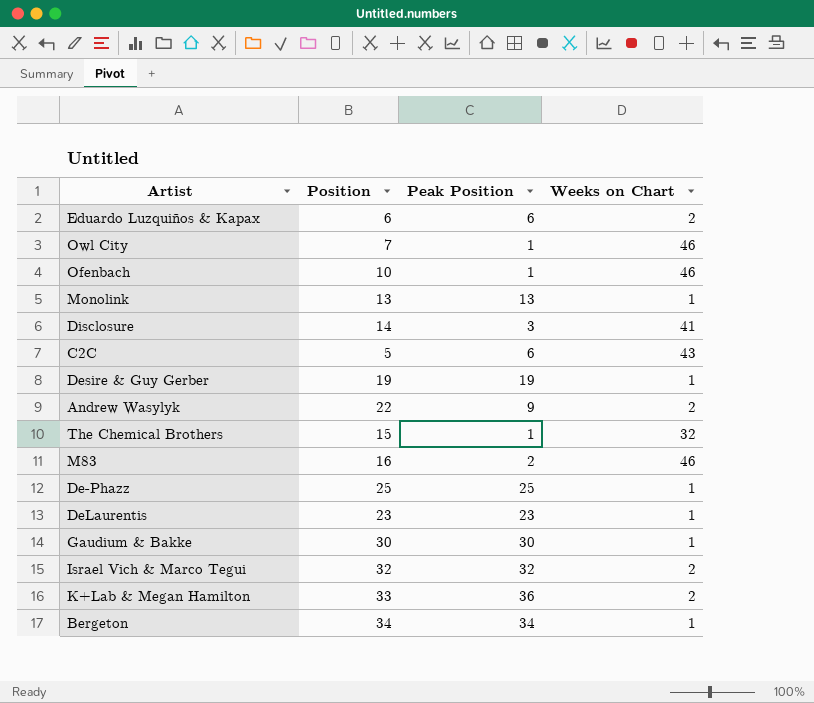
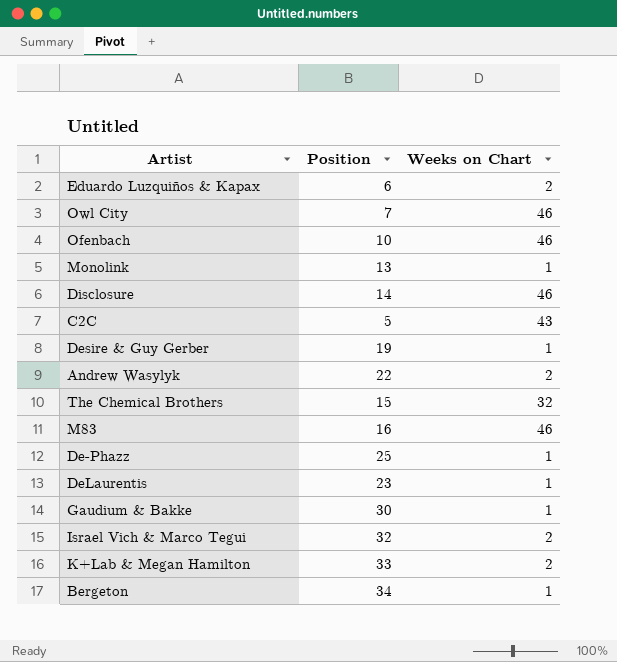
column Peak Position | position: 3 -> none
Disclosure | Weeks on Chart: 41 -> 46

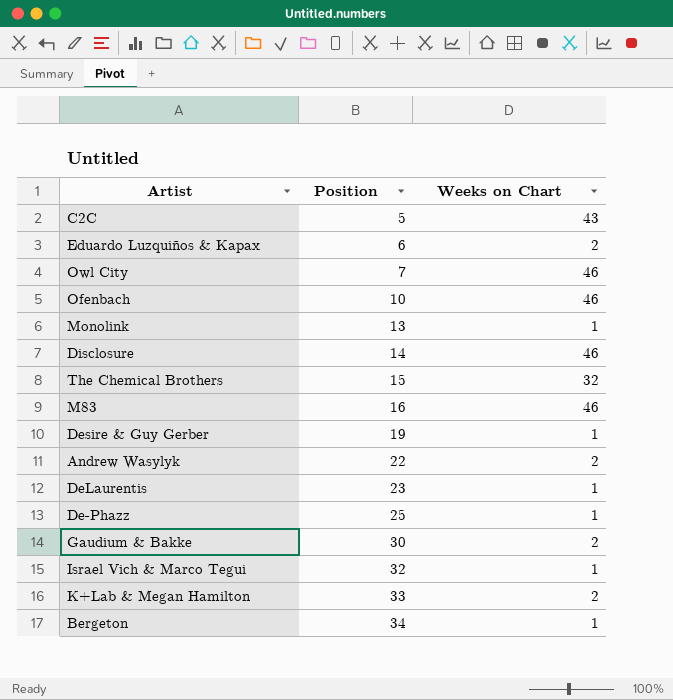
row order: none -> Position ascending
Gaudium & Bakke | Weeks on Chart: 1 -> 2
Israel Vich & Marco Tegui | Weeks on Chart: 2 -> 1

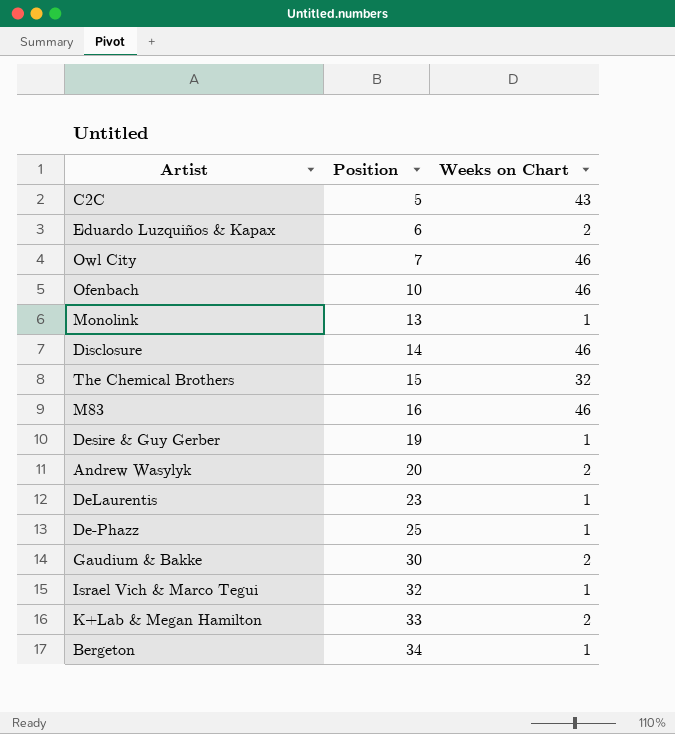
Andrew Wasylyk | Position: 22 -> 20

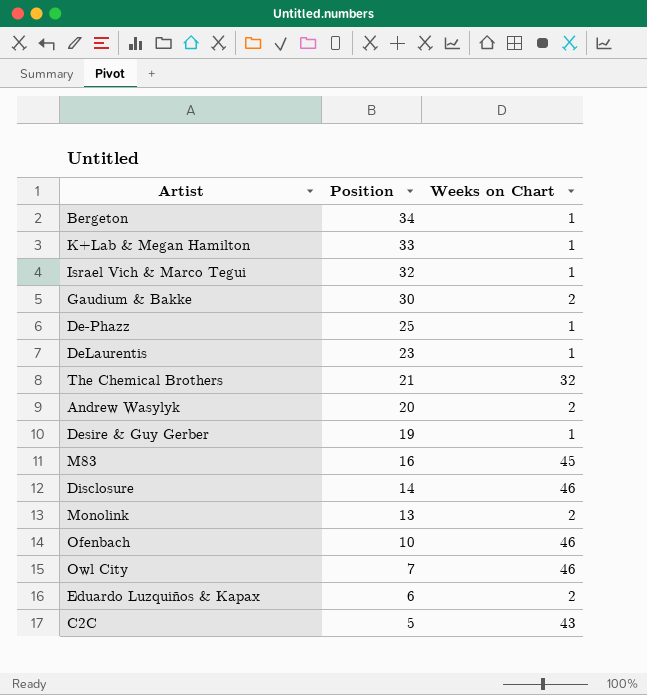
row order: Position ascending -> Position descending
K+Lab & Megan Hamilton | Weeks on Chart: 2 -> 1
The Chemical Brothers | Position: 15 -> 21
M83 | Weeks on Chart: 46 -> 45
Monolink | Weeks on Chart: 1 -> 2

